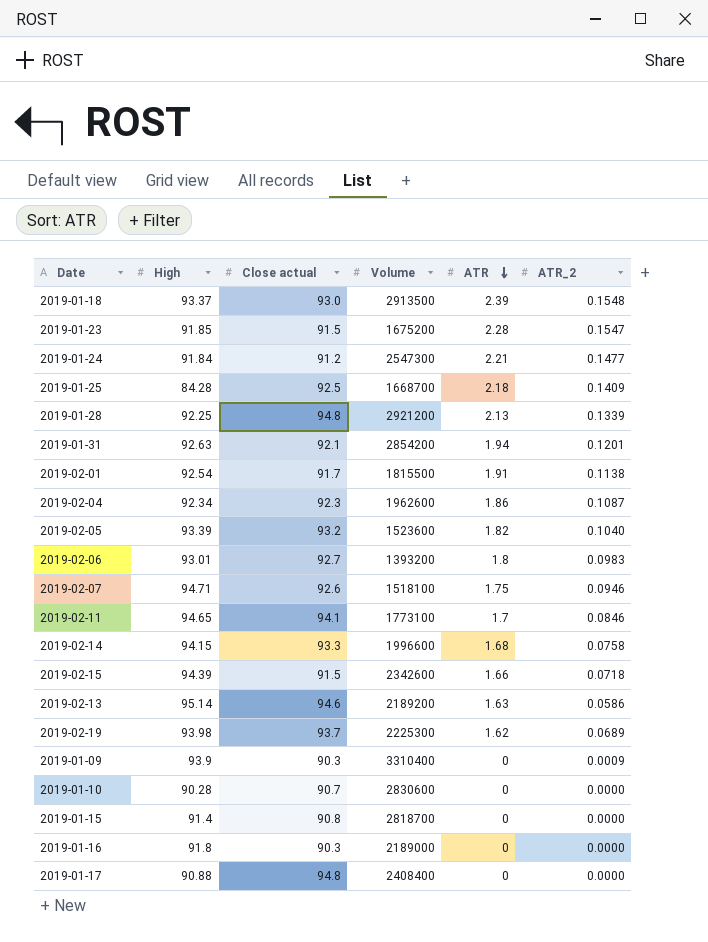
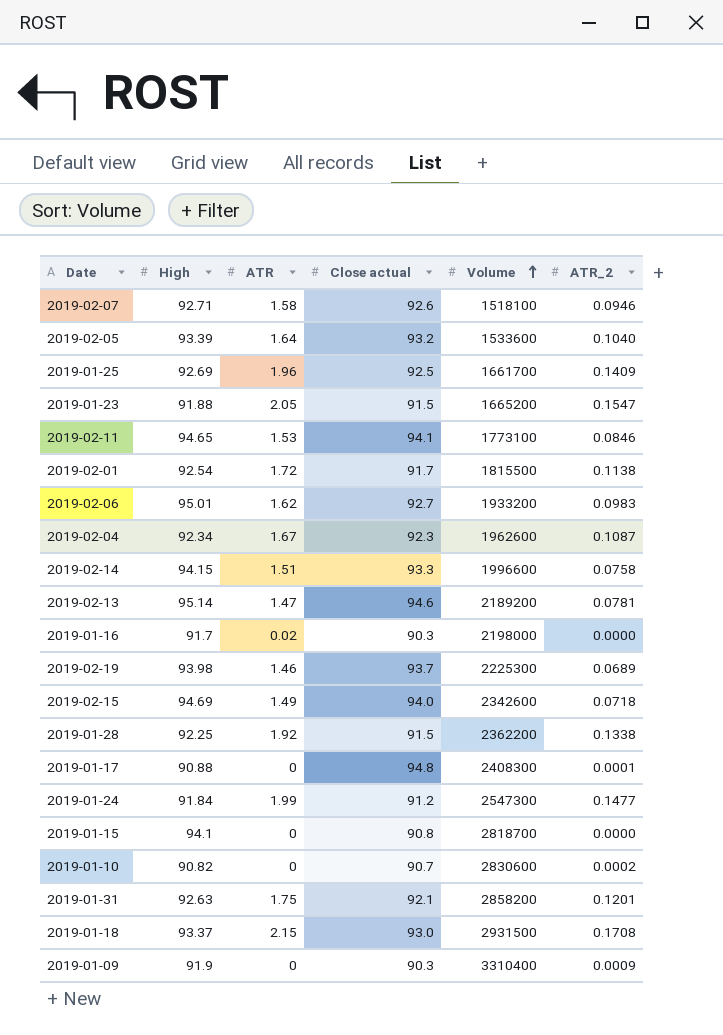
row order: ATR descending -> Volume ascending
column ATR | position: 5 -> 3
2019-02-07 | High: 94.71 -> 92.71
2019-02-07 | ATR: 1.75 -> 1.58
2019-02-05 | ATR: 1.82 -> 1.64
2019-02-05 | Volume: 1523600 -> 1533600
2019-01-25 | High: 84.28 -> 92.69
2019-01-25 | ATR: 2.18 -> 1.96
2019-01-25 | Volume: 1668700 -> 1661700
2019-01-23 | High: 91.85 -> 91.88
2019-01-23 | ATR: 2.28 -> 2.05
2019-01-23 | Volume: 1675200 -> 1665200
2019-02-11 | ATR: 1.7 -> 1.53
2019-02-01 | ATR: 1.91 -> 1.72
2019-02-06 | High: 93.01 -> 95.01
2019-02-06 | ATR: 1.8 -> 1.62
2019-02-06 | Volume: 1393200 -> 1933200
2019-02-04 | ATR: 1.86 -> 1.67
2019-02-14 | ATR: 1.68 -> 1.51
2019-02-13 | ATR: 1.63 -> 1.47
2019-02-13 | ATR_2: 0.0586 -> 0.0781
2019-01-16 | High: 91.8 -> 91.7
2019-01-16 | ATR: 0 -> 0.02
2019-01-16 | Volume: 2189000 -> 2198000
2019-02-19 | ATR: 1.62 -> 1.46
2019-02-15 | High: 94.39 -> 94.69
2019-02-15 | ATR: 1.66 -> 1.49
2019-02-15 | Close actual: 91.5 -> 94.0
2019-01-28 | ATR: 2.13 -> 1.92
2019-01-28 | Close actual: 94.8 -> 91.5
2019-01-28 | Volume: 2921200 -> 2362200
2019-01-28 | ATR_2: 0.1339 -> 0.1338
2019-01-17 | Volume: 2408400 -> 2408300
2019-01-17 | ATR_2: 0.0000 -> 0.0001
2019-01-24 | ATR: 2.21 -> 1.99
2019-01-15 | High: 91.4 -> 94.1
2019-01-10 | High: 90.28 -> 90.82
2019-01-10 | ATR_2: 0.0000 -> 0.0002
2019-01-31 | ATR: 1.94 -> 1.75
2019-01-31 | Volume: 2854200 -> 2858200
2019-01-18 | ATR: 2.39 -> 2.15
2019-01-18 | Volume: 2913500 -> 2931500
2019-01-18 | ATR_2: 0.1548 -> 0.1708
2019-01-09 | High: 93.9 -> 91.9

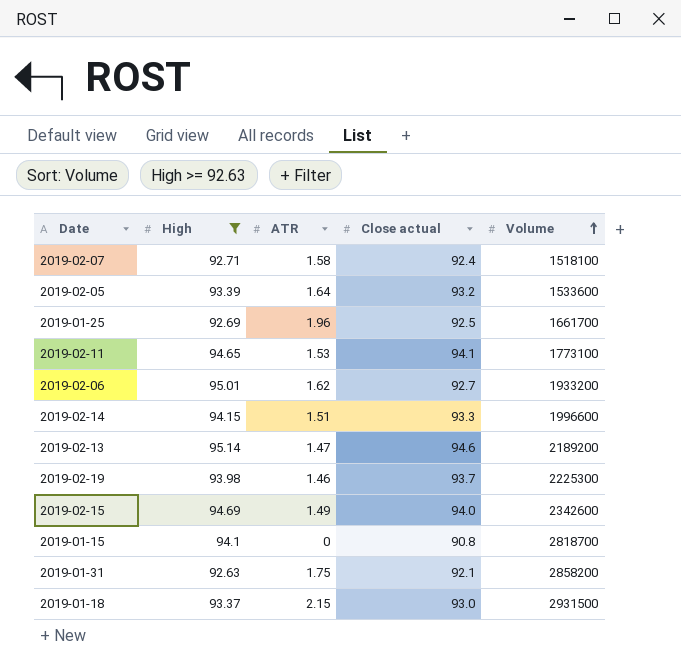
filter: none -> High >= 92.63
column ATR_2 | position: 6 -> none
2019-02-07 | Close actual: 92.6 -> 92.4

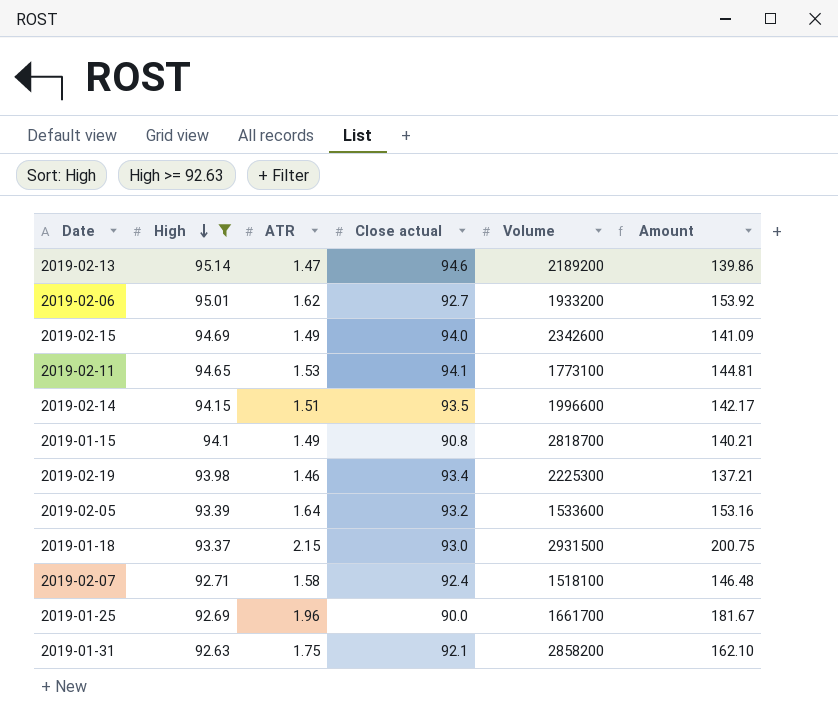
row order: Volume ascending -> High descending
column Amount | formula: none -> [High] * [ATR]
2019-02-14 | Close actual: 93.3 -> 93.5
2019-01-15 | ATR: 0 -> 1.49
2019-02-19 | Close actual: 93.7 -> 93.4
2019-01-25 | Close actual: 92.5 -> 90.0

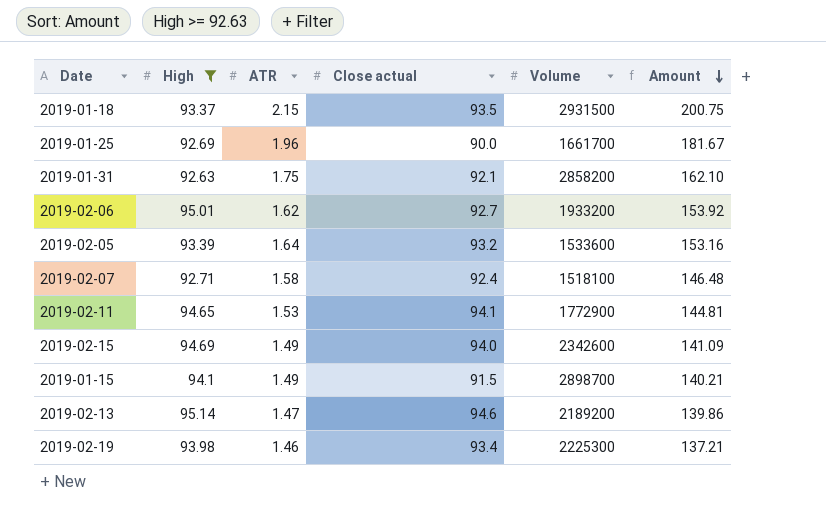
row order: High descending -> Amount descending
row 2019-02-14: 94.15 | 1.51 | 93.5 | 1996600 | 142.17 -> none
2019-01-18 | Close actual: 93.0 -> 93.5
2019-02-11 | Volume: 1773100 -> 1772900
2019-01-15 | Close actual: 90.8 -> 91.5
2019-01-15 | Volume: 2818700 -> 2898700

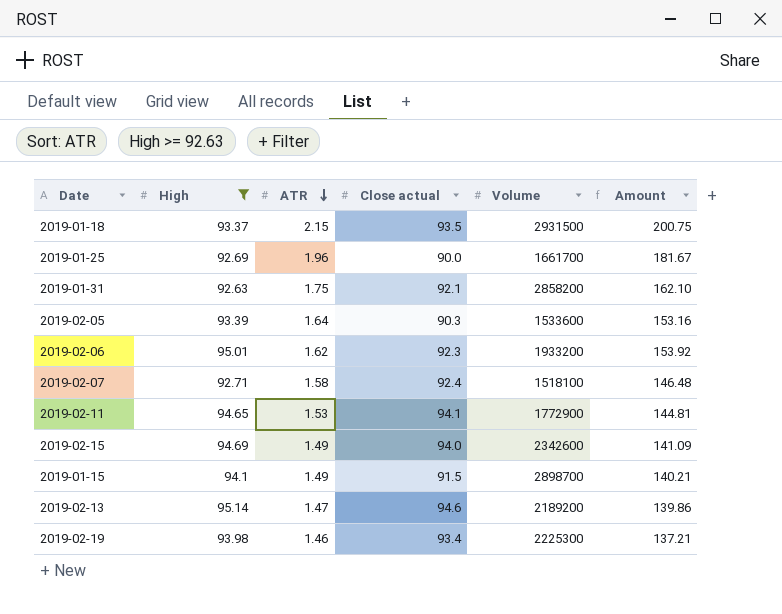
row order: Amount descending -> ATR descending
2019-02-05 | Close actual: 93.2 -> 90.3
2019-02-06 | Close actual: 92.7 -> 92.3

